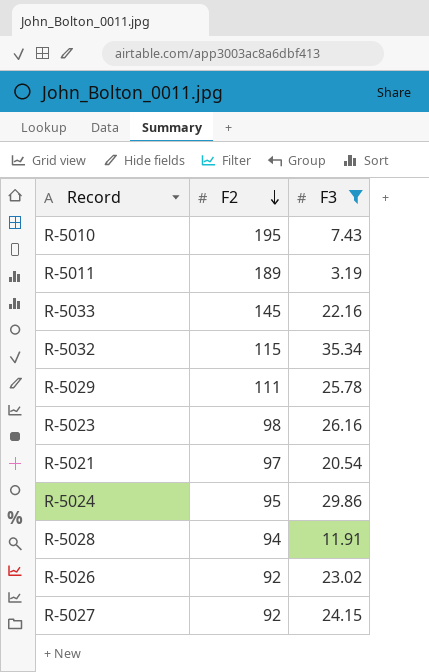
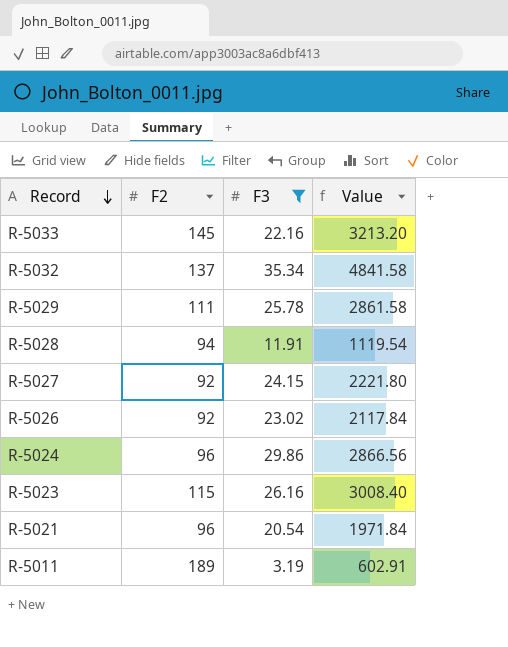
row order: F2 descending -> Record descending
column Value | formula: none -> [F2] * [F3]
row R-5010: 195 | 7.43 -> none
R-5032 | F2: 115 -> 137
R-5024 | F2: 95 -> 96
R-5023 | F2: 98 -> 115
R-5021 | F2: 97 -> 96

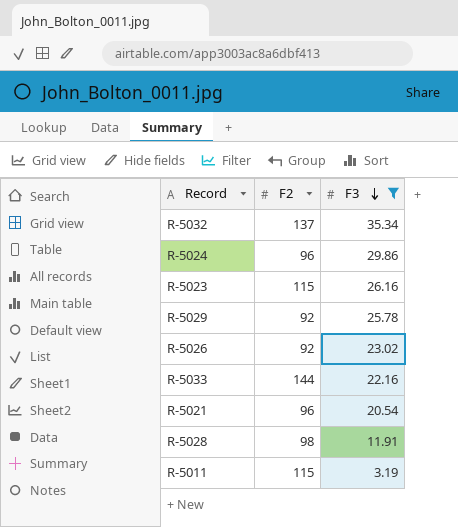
row order: Record descending -> F3 descending
column Value | formula: [F2] * [F3] -> none
row R-5027: 92 | 24.15 | 2221.80 -> none
R-5029 | F2: 111 -> 92
R-5033 | F2: 145 -> 144
R-5028 | F2: 94 -> 98
R-5011 | F2: 189 -> 115

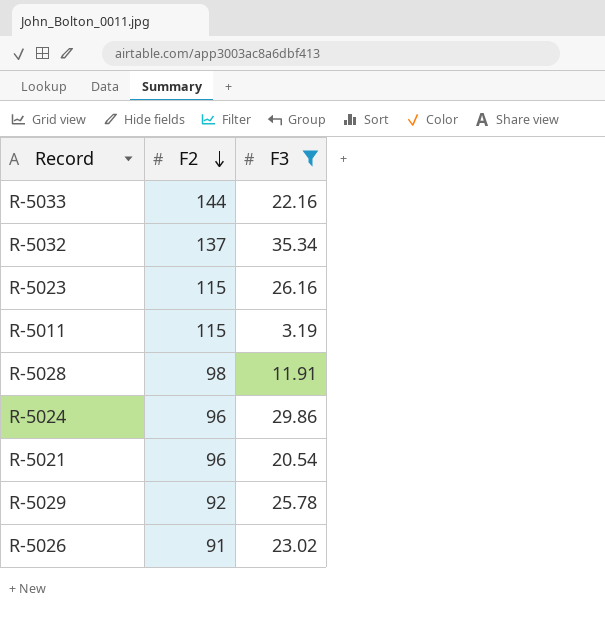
row order: F3 descending -> F2 descending
R-5026 | F2: 92 -> 91

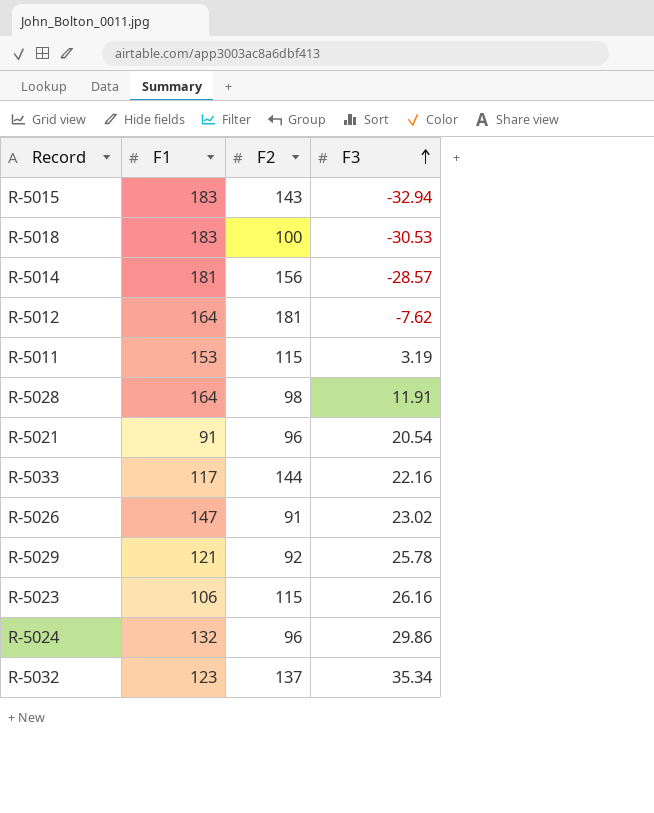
filter: F3 >= 3.19 -> none
row order: F2 descending -> F3 ascending
column F1 | position: none -> 2

